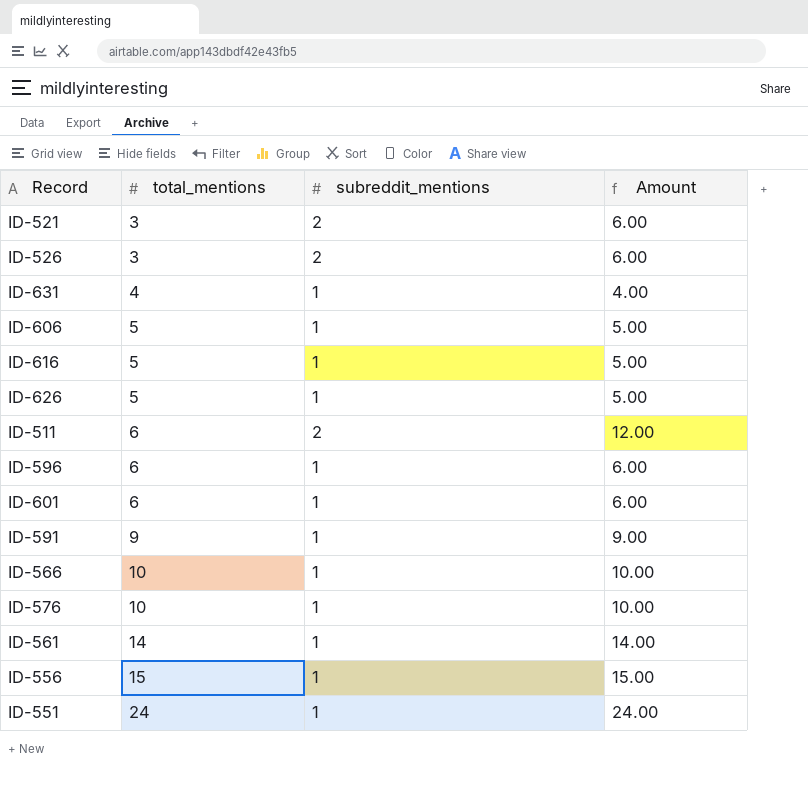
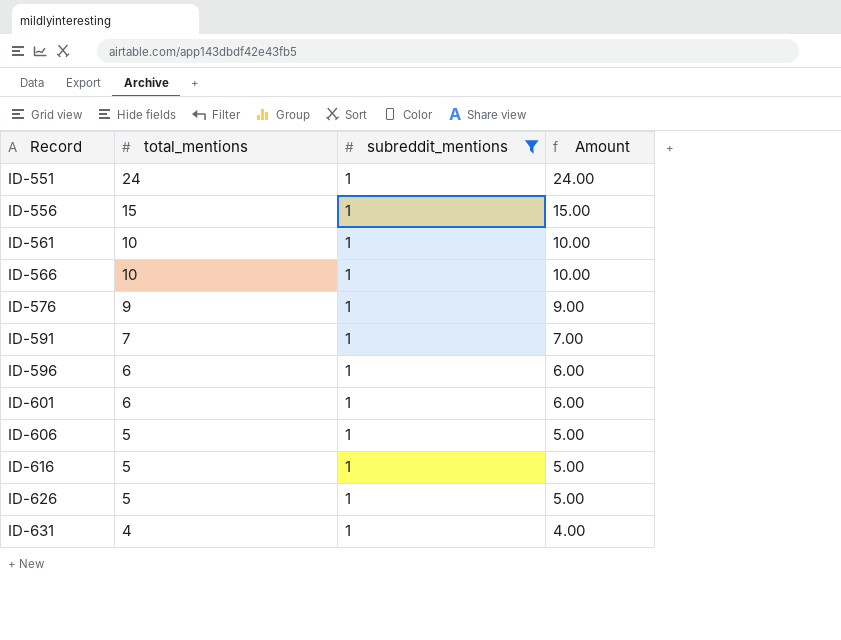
filter: none -> subreddit_mentions = 1
row order: total_mentions ascending -> Record ascending
ID-561 | total_mentions: 14 -> 10
ID-561 | Amount: 14.00 -> 10.00
ID-576 | total_mentions: 10 -> 9
ID-576 | Amount: 10.00 -> 9.00
ID-591 | total_mentions: 9 -> 7
ID-591 | Amount: 9.00 -> 7.00

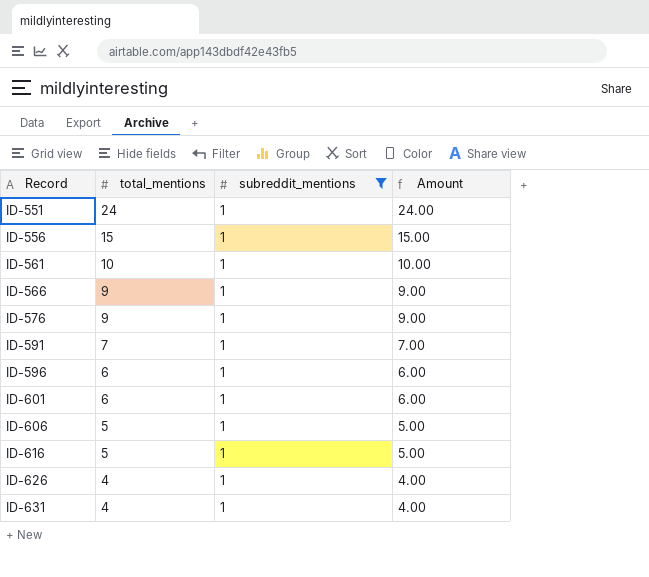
ID-566 | total_mentions: 10 -> 9
ID-566 | Amount: 10.00 -> 9.00
ID-626 | total_mentions: 5 -> 4
ID-626 | Amount: 5.00 -> 4.00

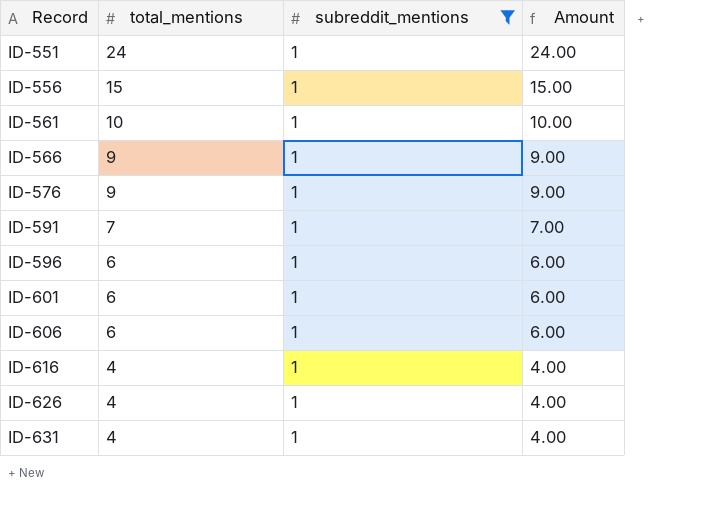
ID-606 | total_mentions: 5 -> 6
ID-606 | Amount: 5.00 -> 6.00
ID-616 | total_mentions: 5 -> 4
ID-616 | Amount: 5.00 -> 4.00

